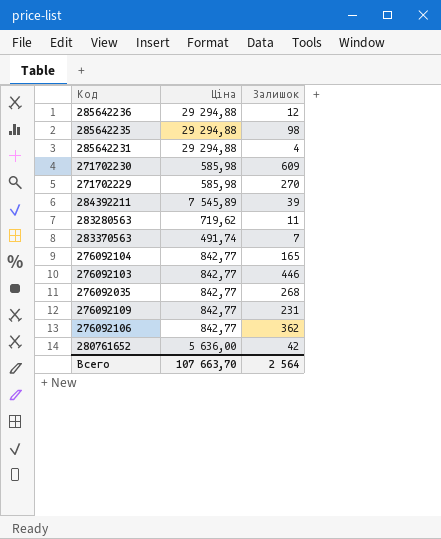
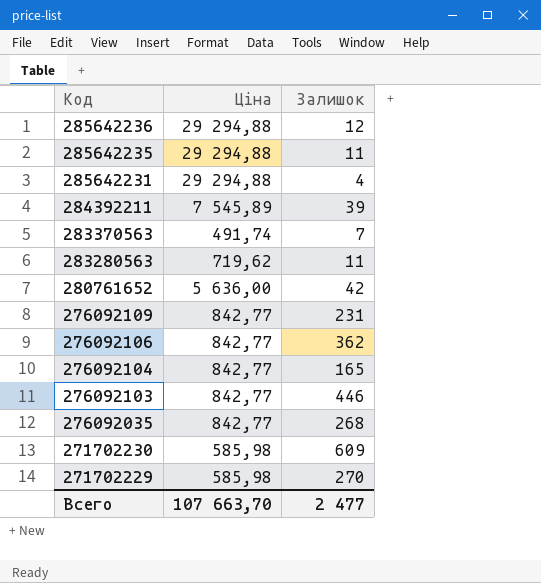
row order: none -> Код descending
285642235 | Залишок: 98 -> 11
Всего | Залишок: 2 564 -> 2 477

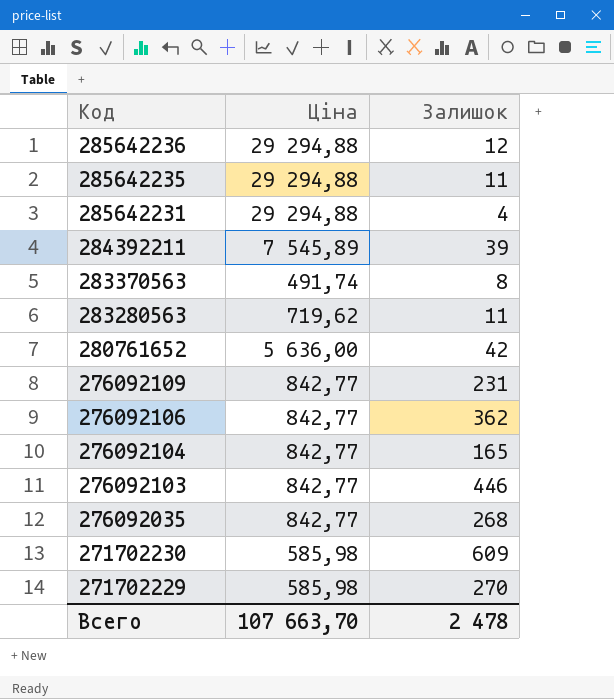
283370563 | Залишок: 7 -> 8
Всего | Залишок: 2 477 -> 2 478

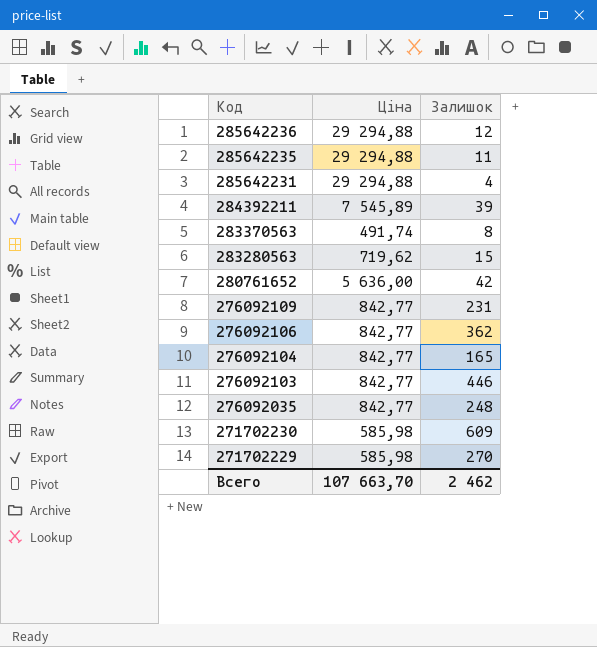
283280563 | Залишок: 11 -> 15
276092035 | Залишок: 268 -> 248
Всего | Залишок: 2 478 -> 2 462

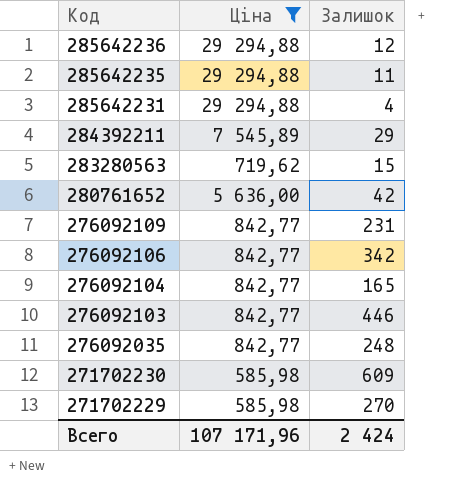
filter: none -> Ціна != 491,74
284392211 | Залишок: 39 -> 29
276092106 | Залишок: 362 -> 342
Всего | Ціна: 107 663,70 -> 107 171,96
Всего | Залишок: 2 462 -> 2 424

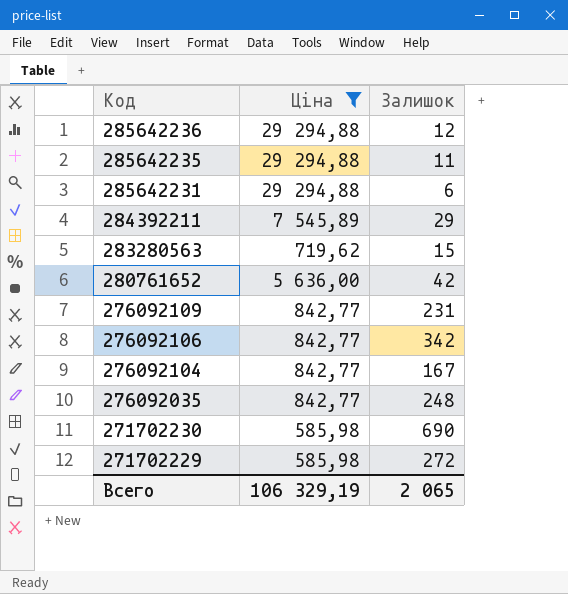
row 276092103: 842,77 | 446 -> none
285642231 | Залишок: 4 -> 6
276092104 | Залишок: 165 -> 167
271702230 | Залишок: 609 -> 690
271702229 | Залишок: 270 -> 272
Всего | Ціна: 107 171,96 -> 106 329,19
Всего | Залишок: 2 424 -> 2 065

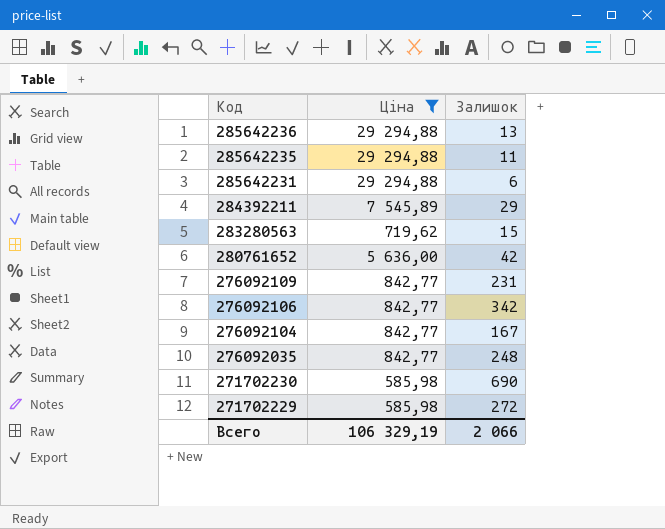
285642236 | Залишок: 12 -> 13
Всего | Залишок: 2 065 -> 2 066

